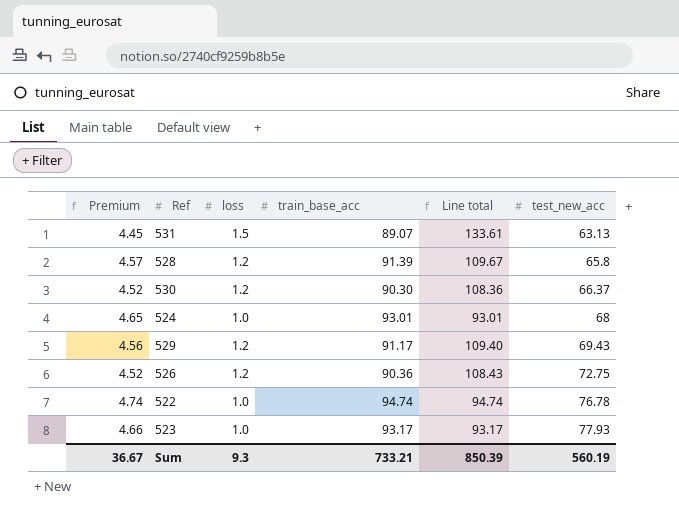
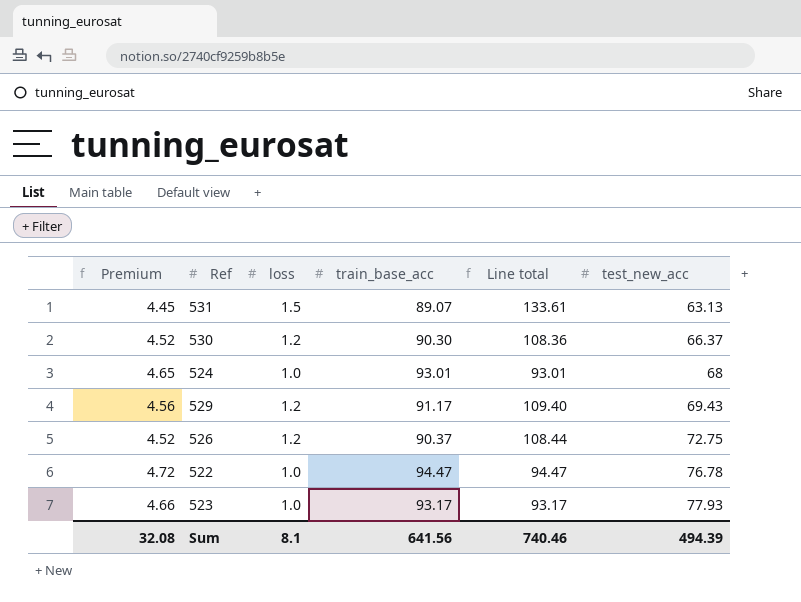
row 528: 4.57 | 1.2 | 91.39 | 109.67 | 65.8 -> none
526 | train_base_acc: 90.36 -> 90.37
526 | Line total: 108.43 -> 108.44
522 | Premium: 4.74 -> 4.72
522 | train_base_acc: 94.74 -> 94.47
522 | Line total: 94.74 -> 94.47
Sum | Premium: 36.67 -> 32.08
Sum | loss: 9.3 -> 8.1
Sum | train_base_acc: 733.21 -> 641.56
Sum | Line total: 850.39 -> 740.46
Sum | test_new_acc: 560.19 -> 494.39

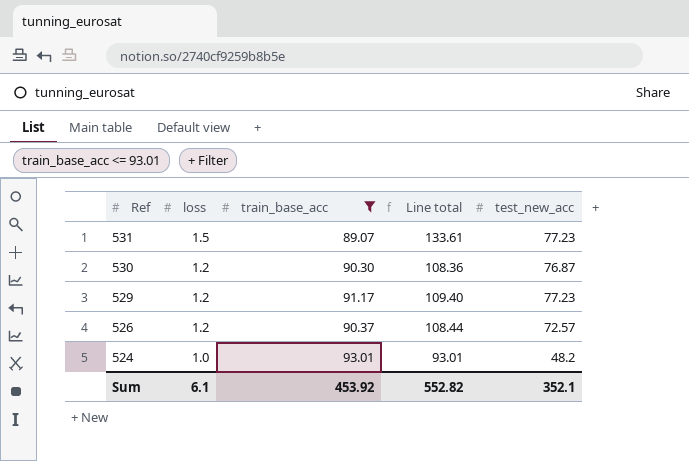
filter: none -> train_base_acc <= 93.01
row order: test_new_acc ascending -> Ref descending
column Premium | formula: [train_base_acc] * 0.05 -> none
531 | test_new_acc: 63.13 -> 77.23
530 | test_new_acc: 66.37 -> 76.87
529 | test_new_acc: 69.43 -> 77.23
526 | test_new_acc: 72.75 -> 72.57
524 | test_new_acc: 68 -> 48.2
Sum | loss: 8.1 -> 6.1
Sum | train_base_acc: 641.56 -> 453.92
Sum | Line total: 740.46 -> 552.82
Sum | test_new_acc: 494.39 -> 352.1

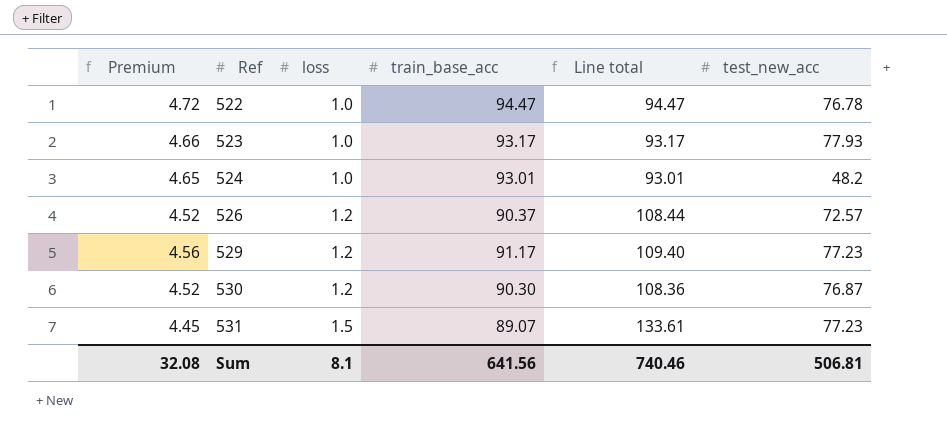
filter: train_base_acc <= 93.01 -> none
row order: Ref descending -> Ref ascending
column Premium | formula: none -> [train_base_acc] * 0.05
Sum | loss: 6.1 -> 8.1
Sum | train_base_acc: 453.92 -> 641.56
Sum | Line total: 552.82 -> 740.46
Sum | test_new_acc: 352.1 -> 506.81

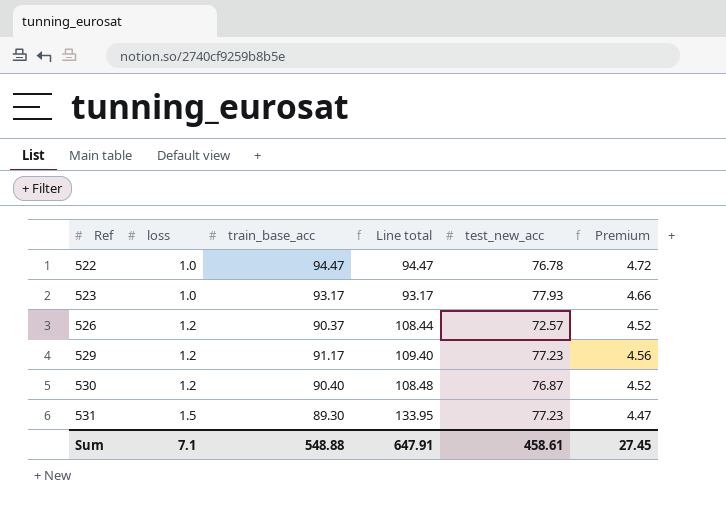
column Premium | position: 1 -> 6
row 524: 4.65 | 1.0 | 93.01 | 93.01 | 48.2 -> none
530 | train_base_acc: 90.30 -> 90.40
530 | Line total: 108.36 -> 108.48
531 | train_base_acc: 89.07 -> 89.30
531 | Line total: 133.61 -> 133.95
531 | Premium: 4.45 -> 4.47
Sum | loss: 8.1 -> 7.1
Sum | train_base_acc: 641.56 -> 548.88
Sum | Line total: 740.46 -> 647.91
Sum | test_new_acc: 506.81 -> 458.61
Sum | Premium: 32.08 -> 27.45

